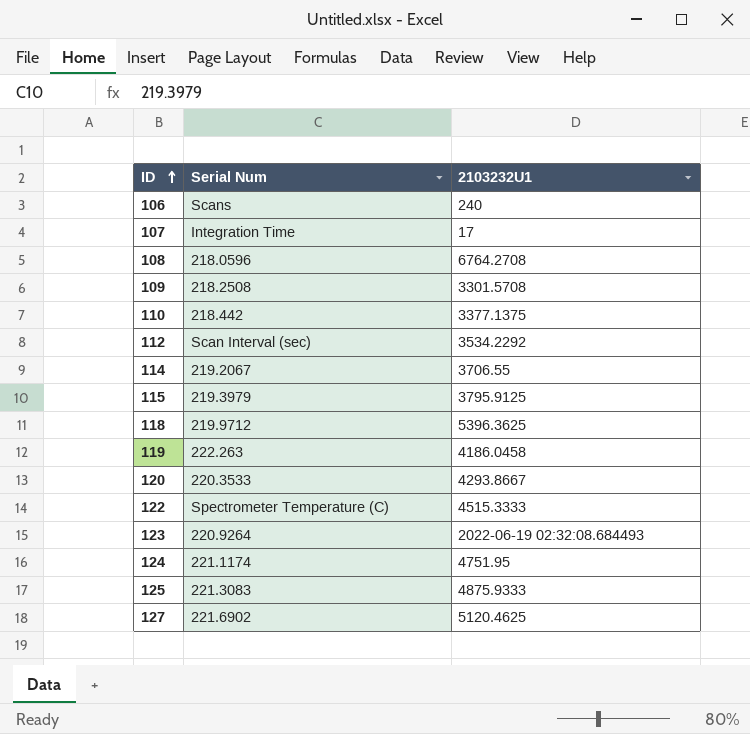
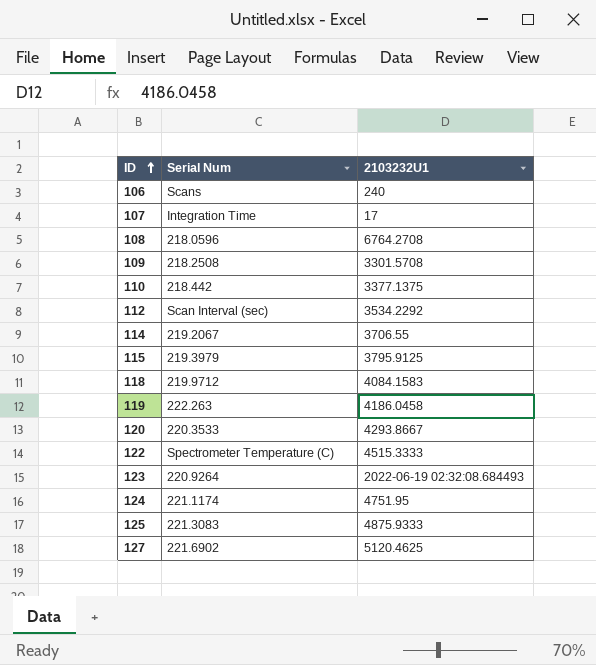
118 | 2103232U1: 5396.3625 -> 4084.1583

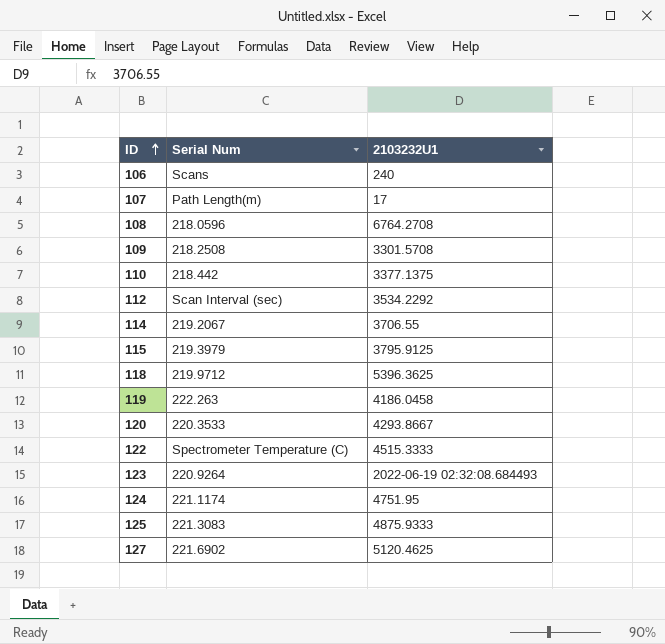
107 | Serial Num: Integration Time -> Path Length(m)
118 | 2103232U1: 4084.1583 -> 5396.3625

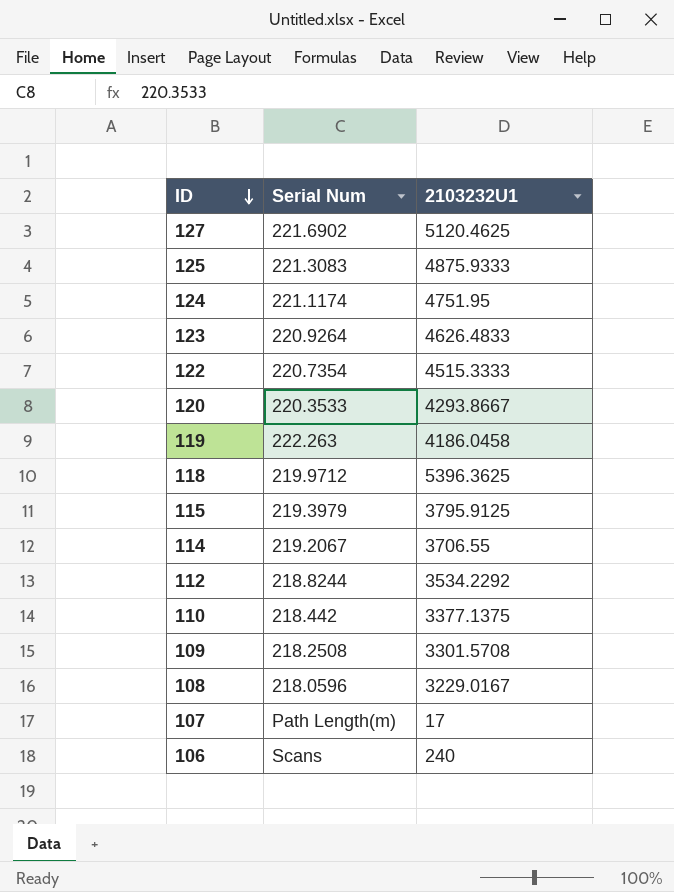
row order: ID ascending -> ID descending
123 | 2103232U1: 2022-06-19 02:32:08.684493 -> 4626.4833
122 | Serial Num: Spectrometer Temperature (C) -> 220.7354
112 | Serial Num: Scan Interval (sec) -> 218.8244
108 | 2103232U1: 6764.2708 -> 3229.0167

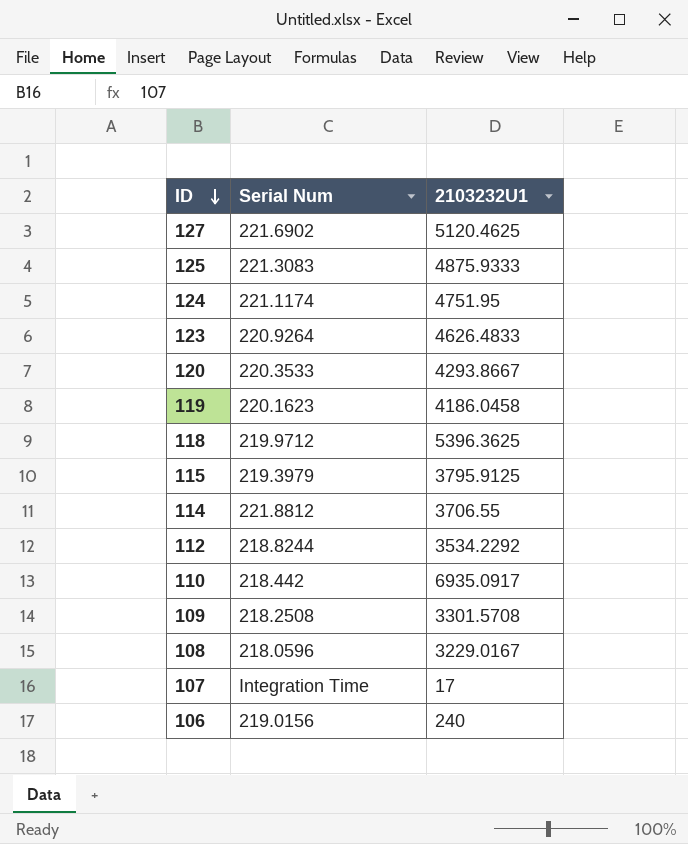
row 122: 220.7354 | 4515.3333 -> none
119 | Serial Num: 222.263 -> 220.1623
114 | Serial Num: 219.2067 -> 221.8812
110 | 2103232U1: 3377.1375 -> 6935.0917
107 | Serial Num: Path Length(m) -> Integration Time
106 | Serial Num: Scans -> 219.0156

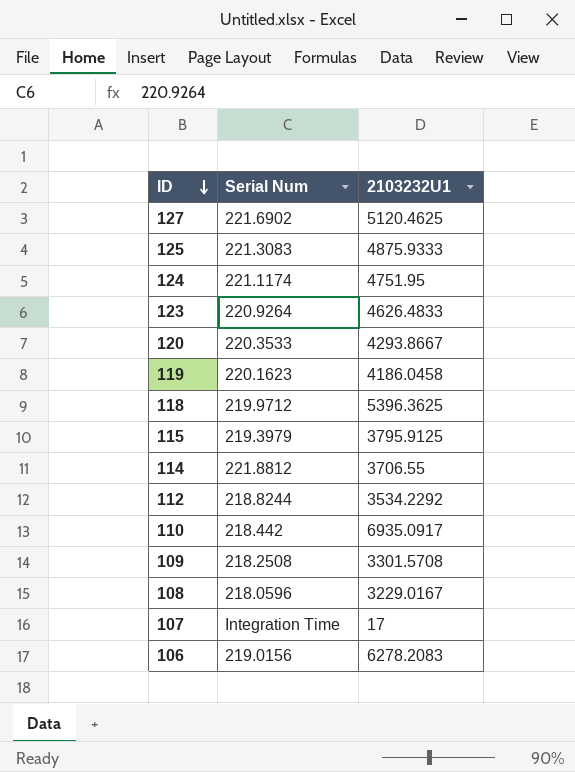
106 | 2103232U1: 240 -> 6278.2083

